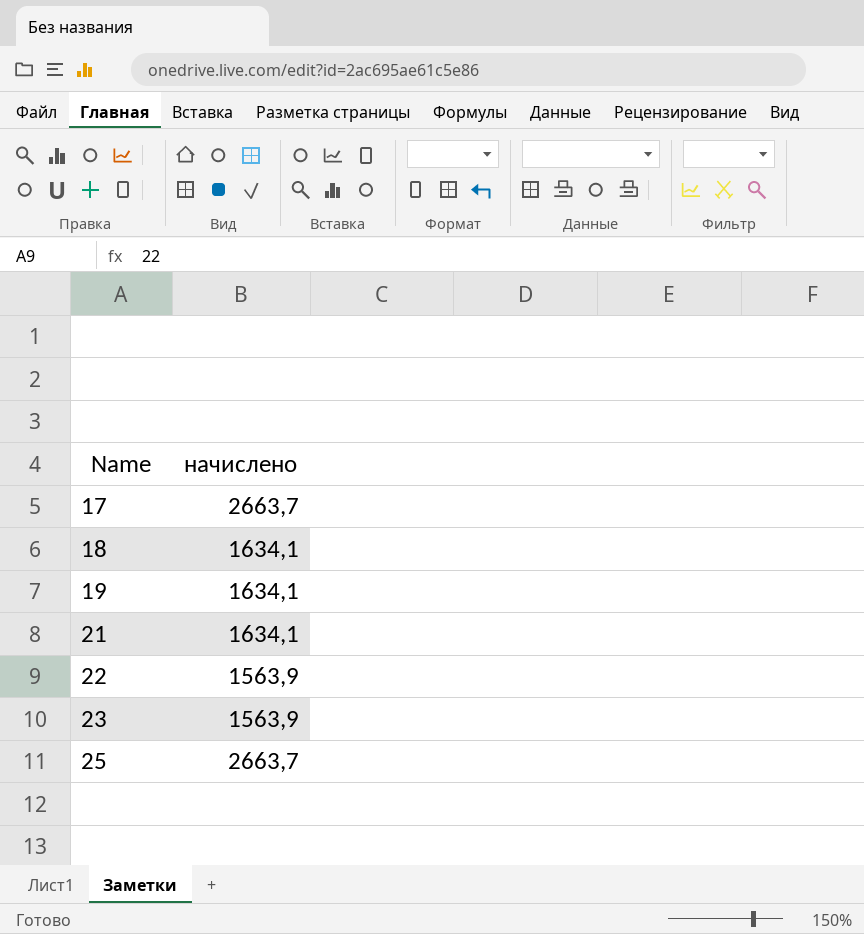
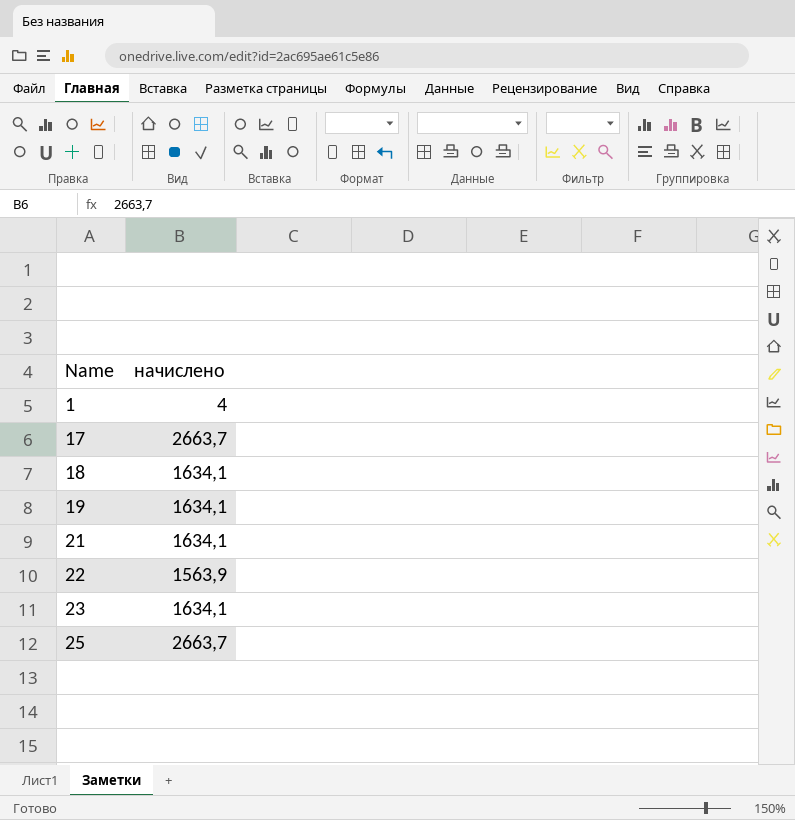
row 1: none -> 4
23 | начислено: 1563,9 -> 1634,1

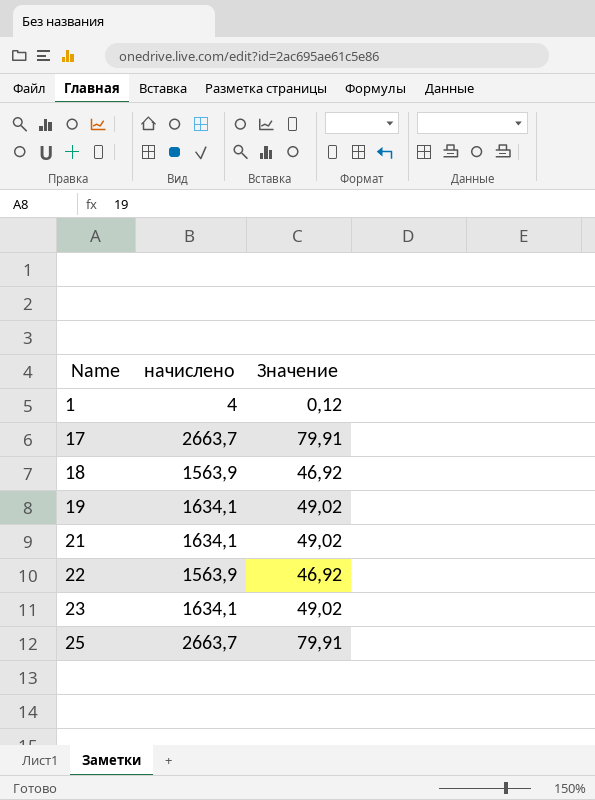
column Значение | formula: none -> [начислено] * 0,03
18 | начислено: 1634,1 -> 1563,9

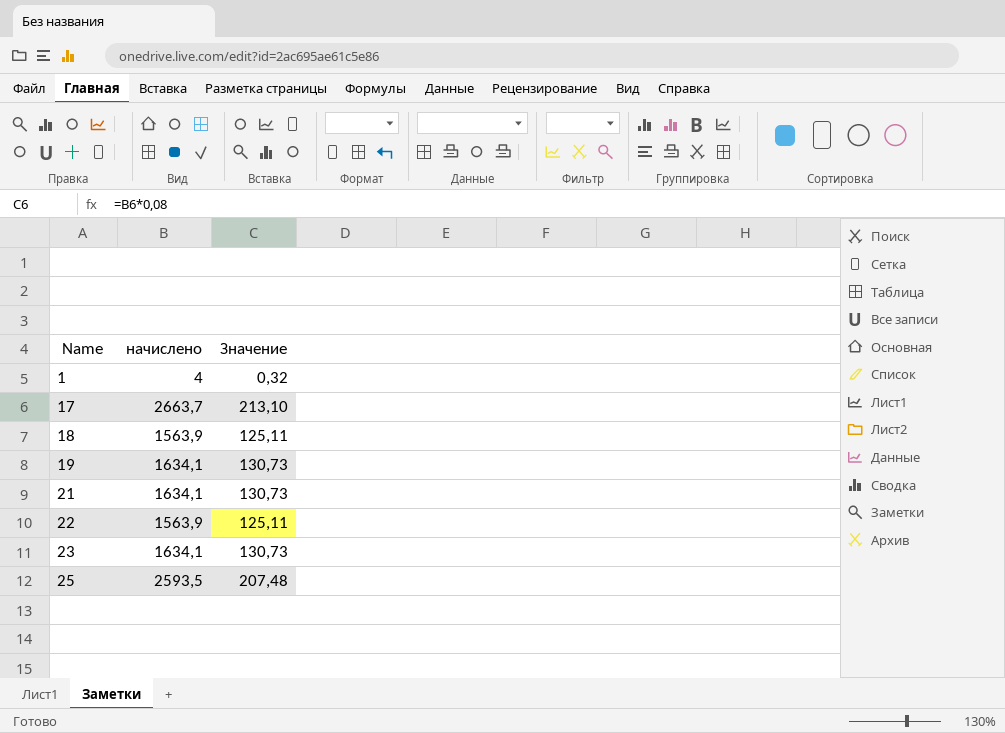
column Значение | formula: [начислено] * 0,03 -> [начислено] * 0,08
25 | начислено: 2663,7 -> 2593,5

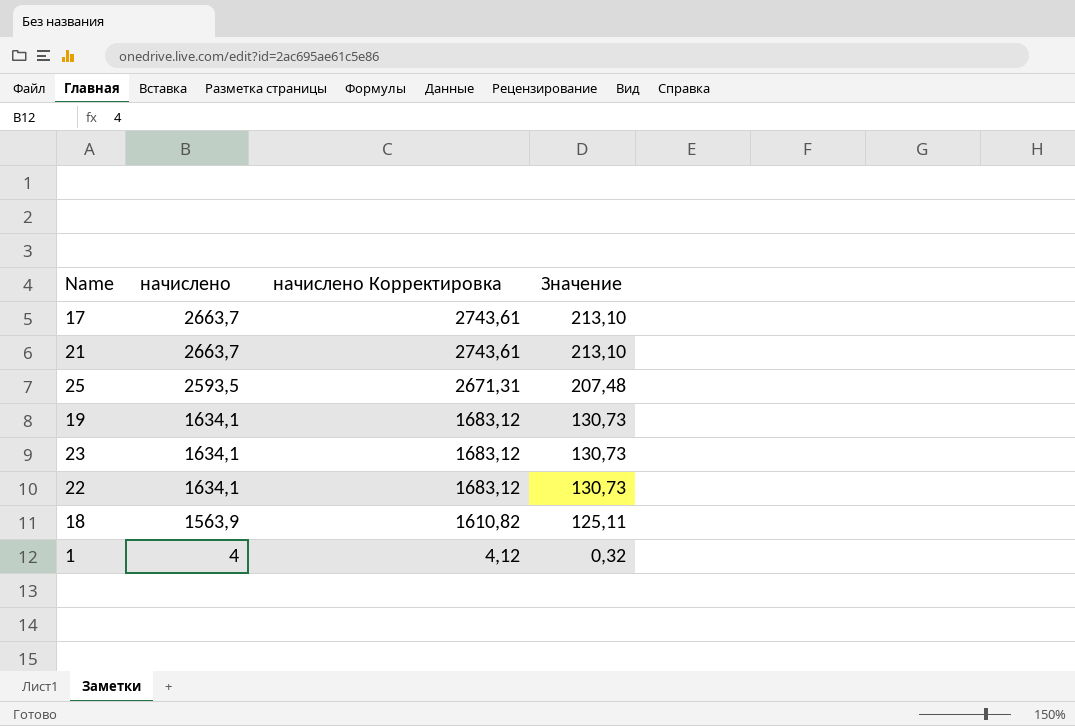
row order: Name ascending -> начислено descending
column начислено Корректировка | formula: none -> [начислено] * 1,03
21 | начислено: 1634,1 -> 2663,7
21 | Значение: 130,73 -> 213,10
22 | начислено: 1563,9 -> 1634,1
22 | Значение: 125,11 -> 130,73

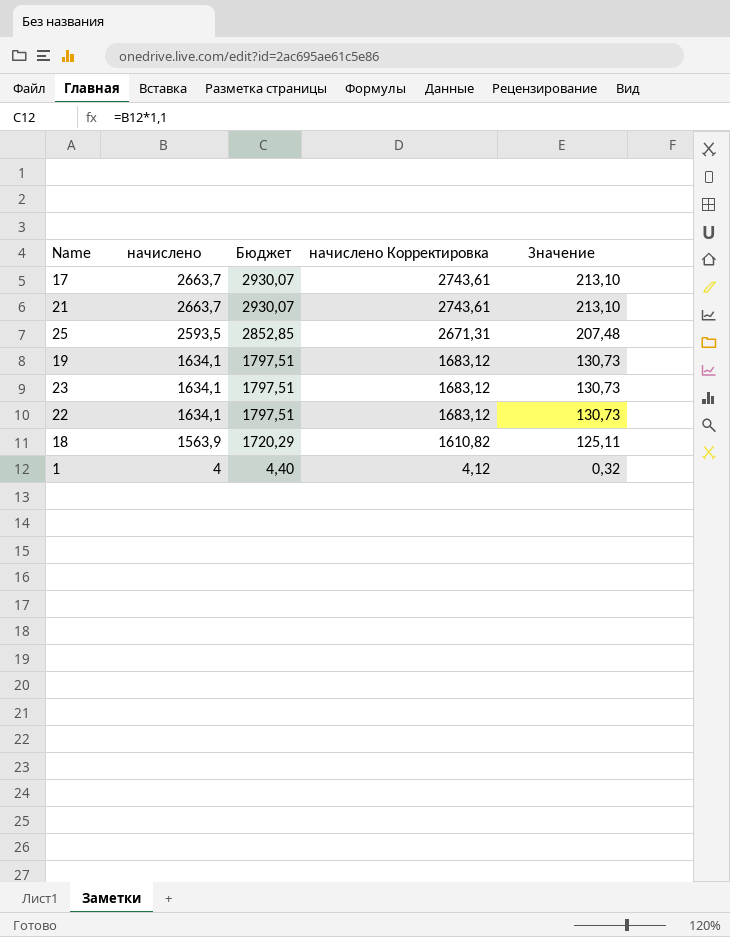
column Бюджет | formula: none -> [начислено] * 1,1

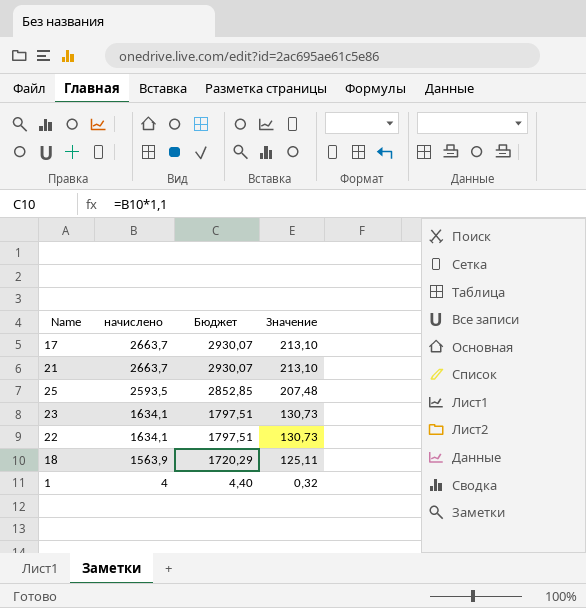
column начислено Корректировка | formula: [начислено] * 1,03 -> none
row 19: 1634,1 | 1797,51 | 1683,12 | 130,73 -> none

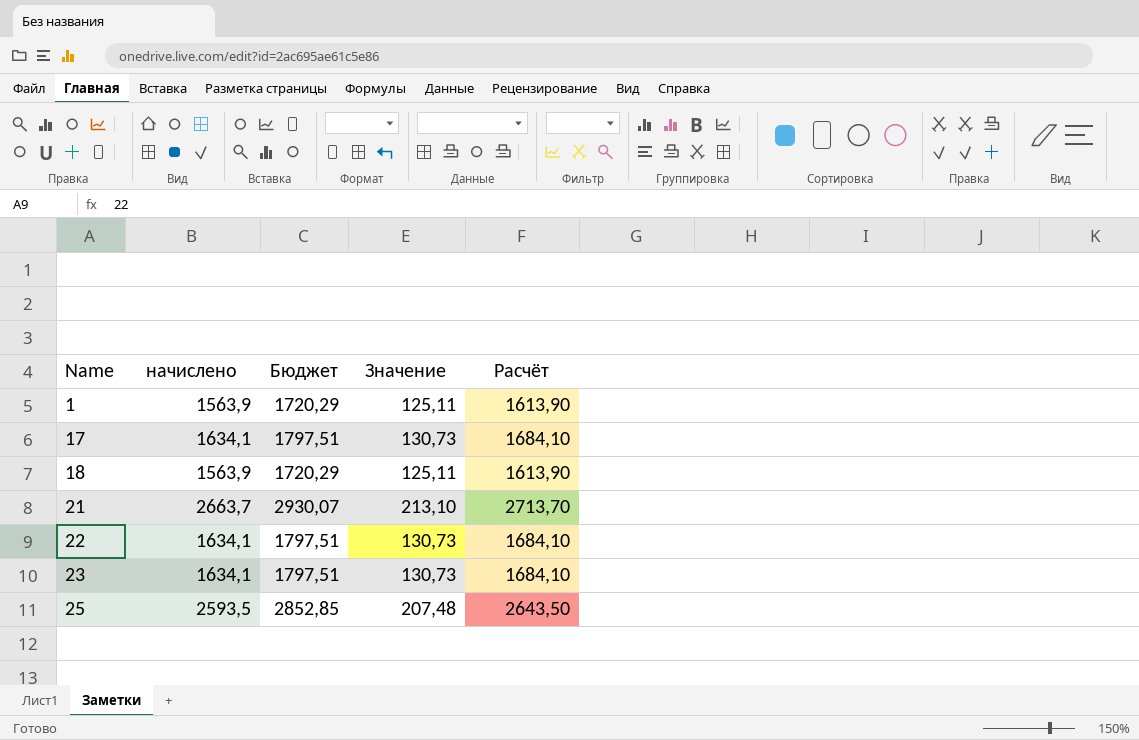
row order: начислено descending -> Name ascending
column Расчёт | formula: none -> [начислено] + 50
1 | начислено: 4 -> 1563,9
1 | Бюджет: 4,40 -> 1720,29
1 | Значение: 0,32 -> 125,11
17 | начислено: 2663,7 -> 1634,1
17 | Бюджет: 2930,07 -> 1797,51
17 | Значение: 213,10 -> 130,73

